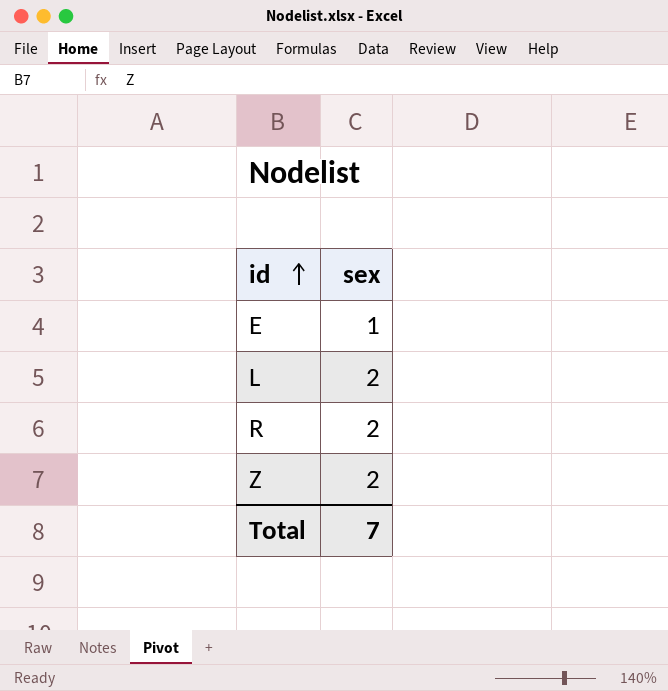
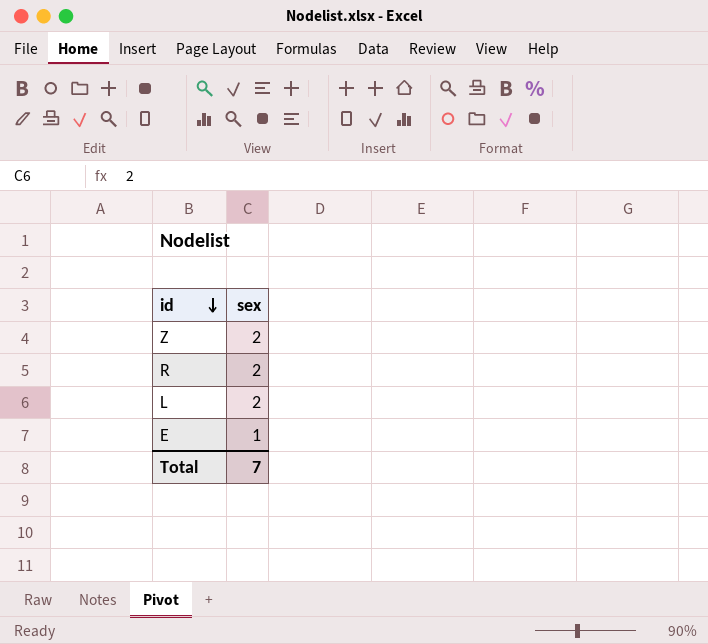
row order: id ascending -> id descending

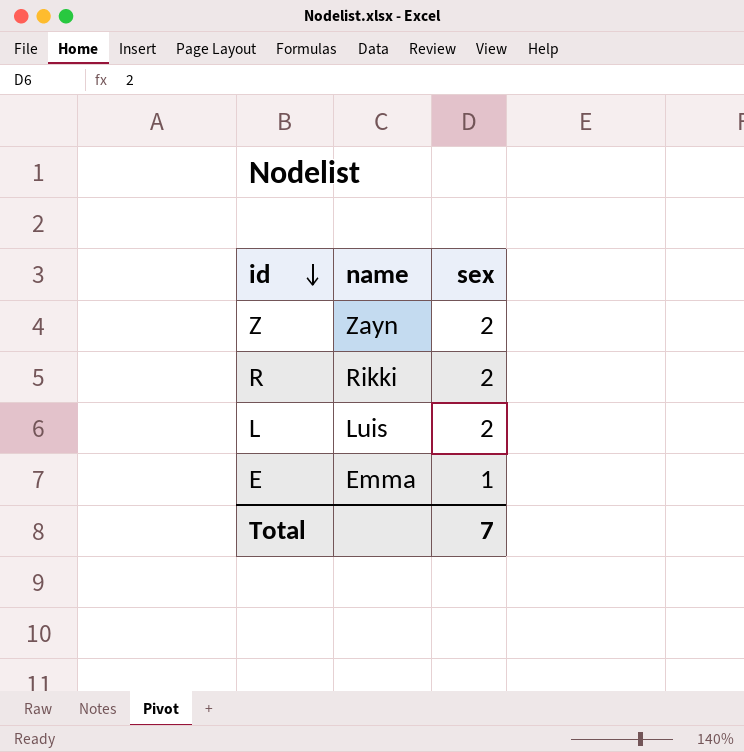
column name | position: none -> 2

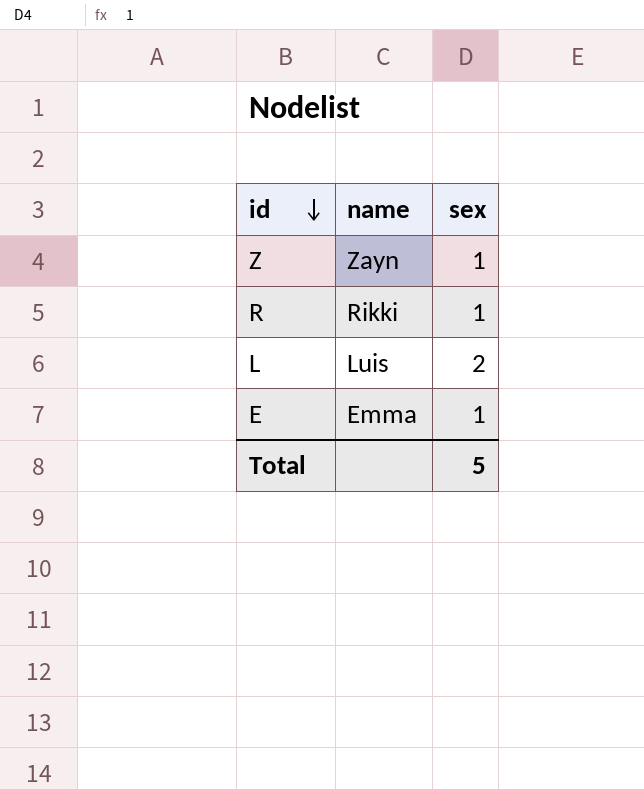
Z | sex: 2 -> 1
R | sex: 2 -> 1
Total | sex: 7 -> 5

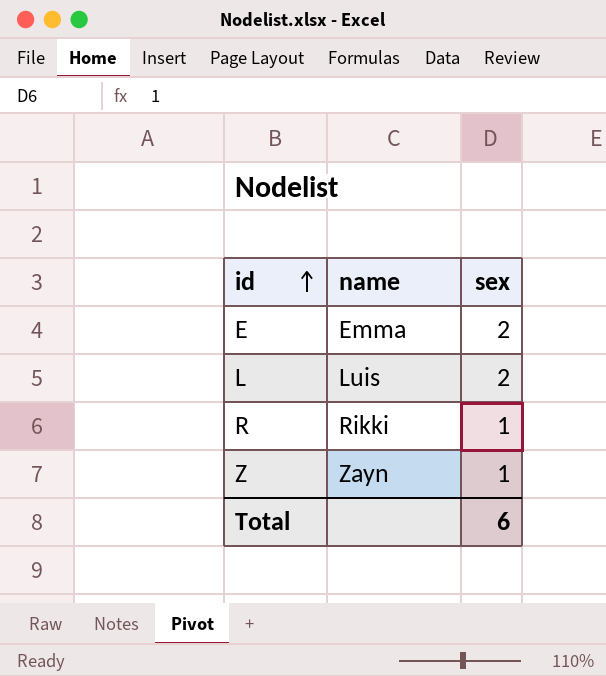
row order: id descending -> id ascending
E | sex: 1 -> 2
Total | sex: 5 -> 6

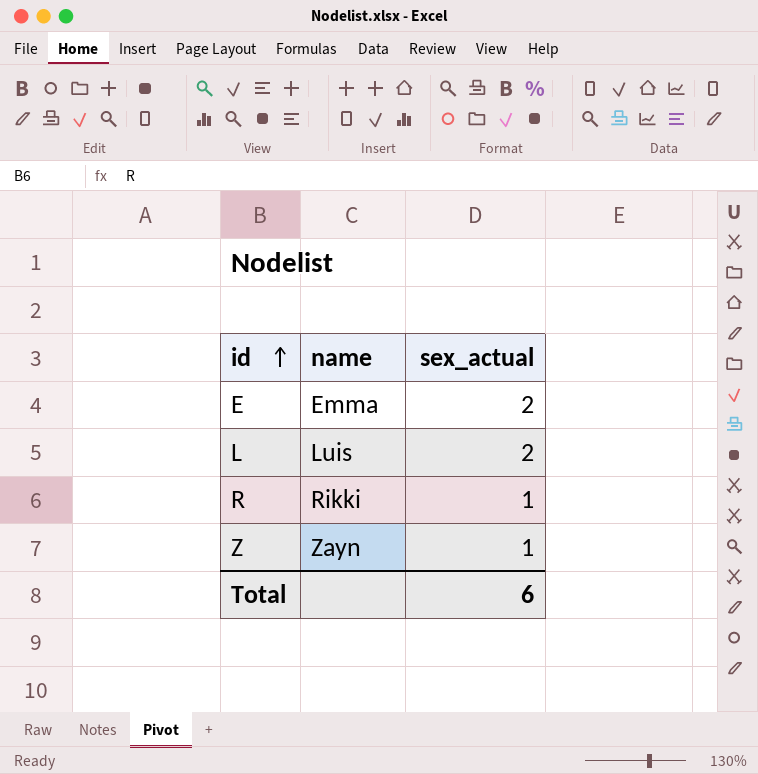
column name: sex -> sex_actual

